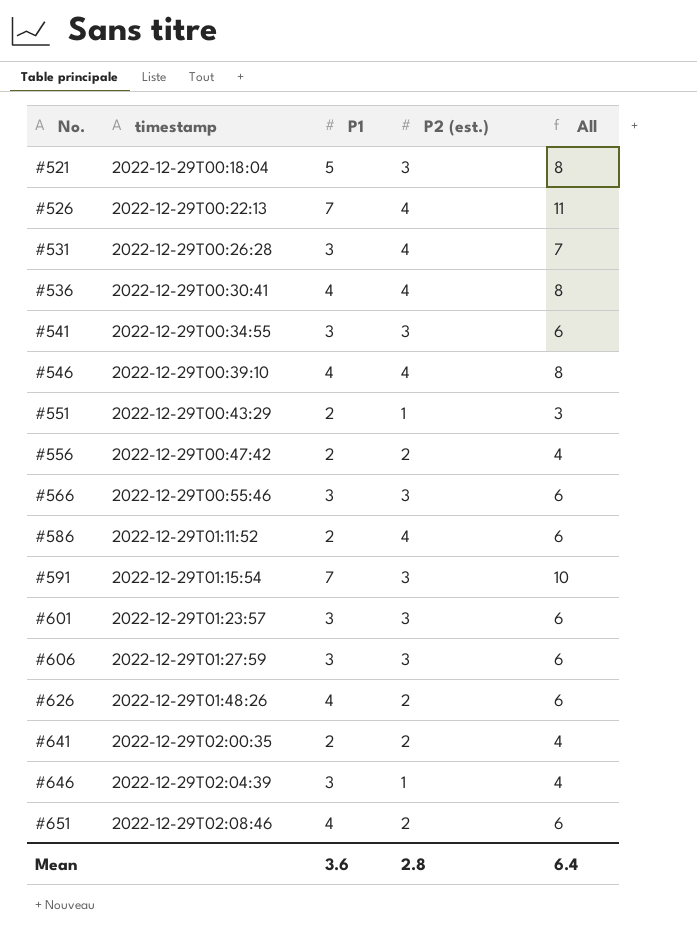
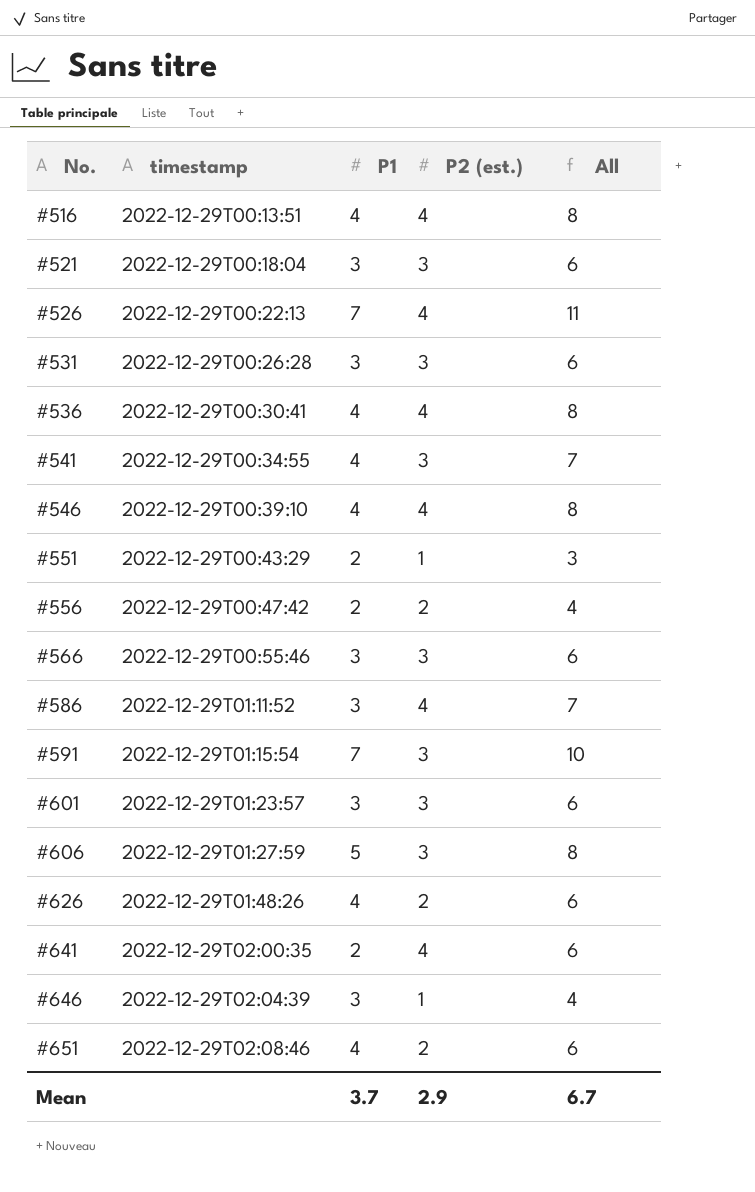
row #516: none -> 2022-12-29T00:13:51 | 4 | 4 | 8
#521 | P1: 5 -> 3
#521 | All: 8 -> 6
#531 | P2 (est.): 4 -> 3
#531 | All: 7 -> 6
#541 | P1: 3 -> 4
#541 | All: 6 -> 7
#586 | P1: 2 -> 3
#586 | All: 6 -> 7
#606 | P1: 3 -> 5
#606 | All: 6 -> 8
#641 | P2 (est.): 2 -> 4
#641 | All: 4 -> 6
Mean | P1: 3.6 -> 3.7
Mean | P2 (est.): 2.8 -> 2.9
Mean | All: 6.4 -> 6.7

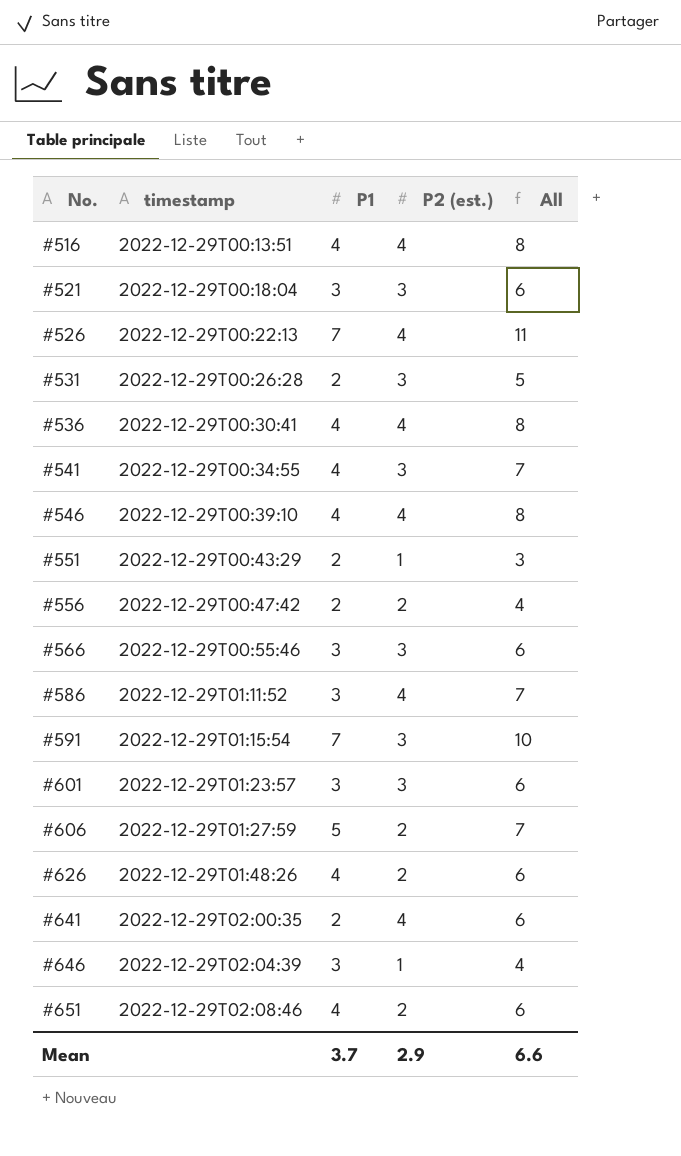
#531 | P1: 3 -> 2
#531 | All: 6 -> 5
#606 | P2 (est.): 3 -> 2
#606 | All: 8 -> 7
Mean | All: 6.7 -> 6.6

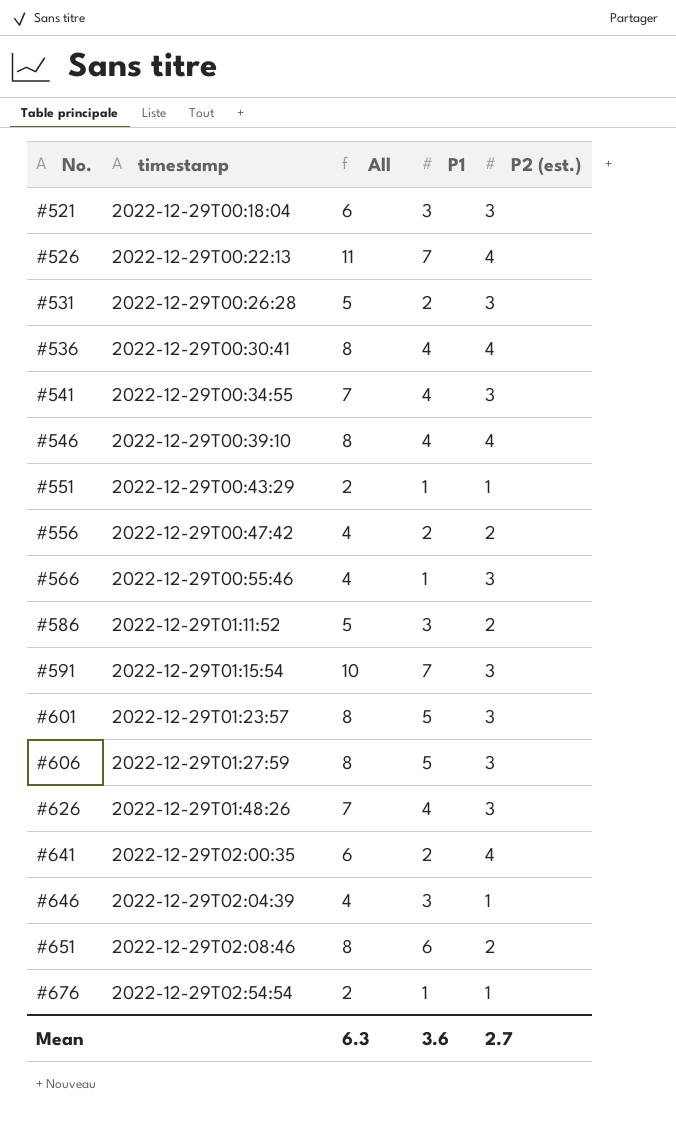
column All | position: 5 -> 3
row #516: 2022-12-29T00:13:51 | 4 | 4 | 8 -> none
#551 | All: 3 -> 2
#551 | P1: 2 -> 1
#566 | All: 6 -> 4
#566 | P1: 3 -> 1
#586 | All: 7 -> 5
#586 | P2 (est.): 4 -> 2
#601 | All: 6 -> 8
#601 | P1: 3 -> 5
#606 | All: 7 -> 8
#606 | P2 (est.): 2 -> 3
#626 | All: 6 -> 7
#626 | P2 (est.): 2 -> 3
#651 | All: 6 -> 8
#651 | P1: 4 -> 6
row #676: none -> 2022-12-29T02:54:54 | 2 | 1 | 1
Mean | All: 6.6 -> 6.3
Mean | P1: 3.7 -> 3.6
Mean | P2 (est.): 2.9 -> 2.7

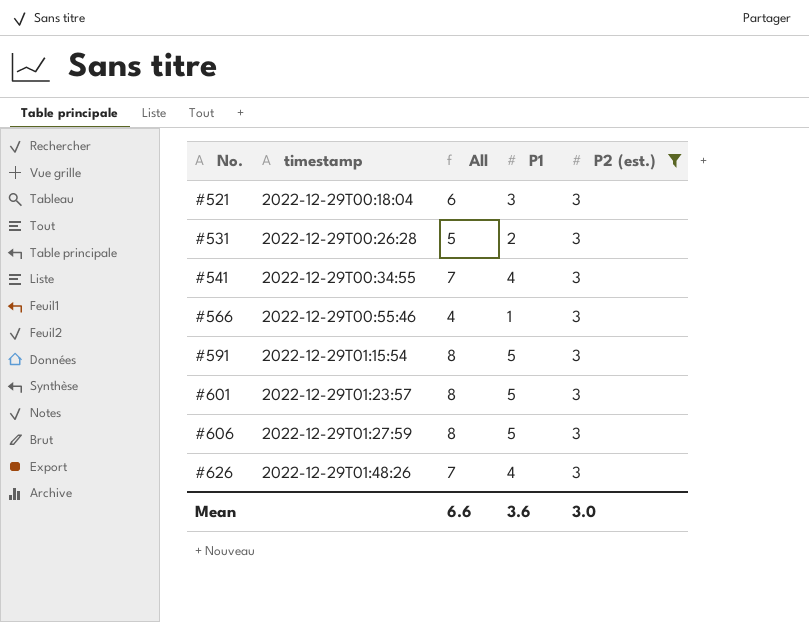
filter: none -> P2 (est.) = 3
#591 | All: 10 -> 8
#591 | P1: 7 -> 5
Mean | All: 6.3 -> 6.6
Mean | P2 (est.): 2.7 -> 3.0

